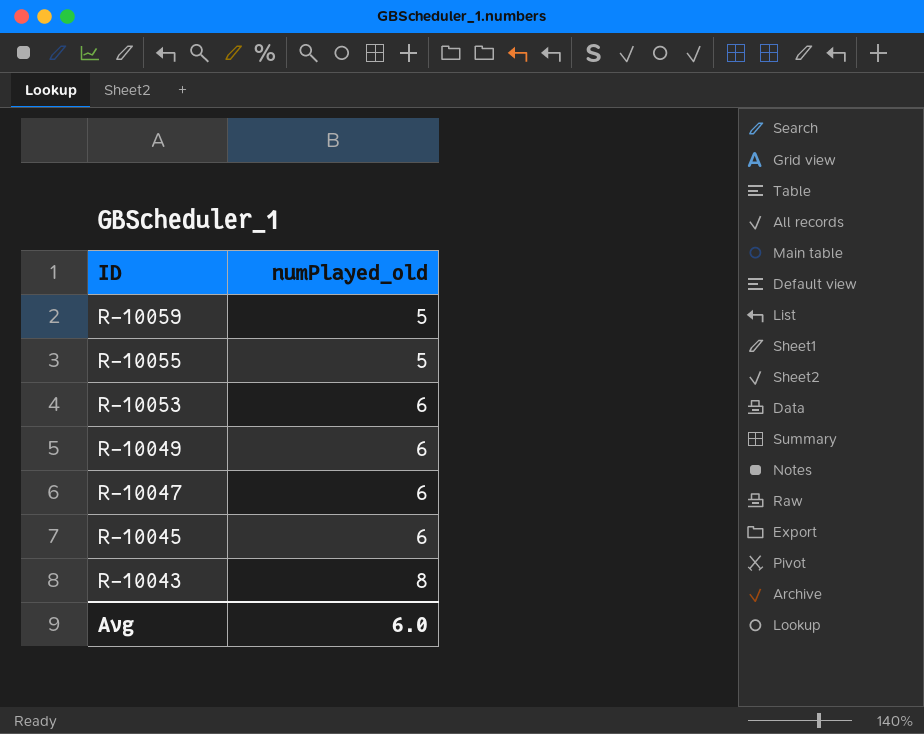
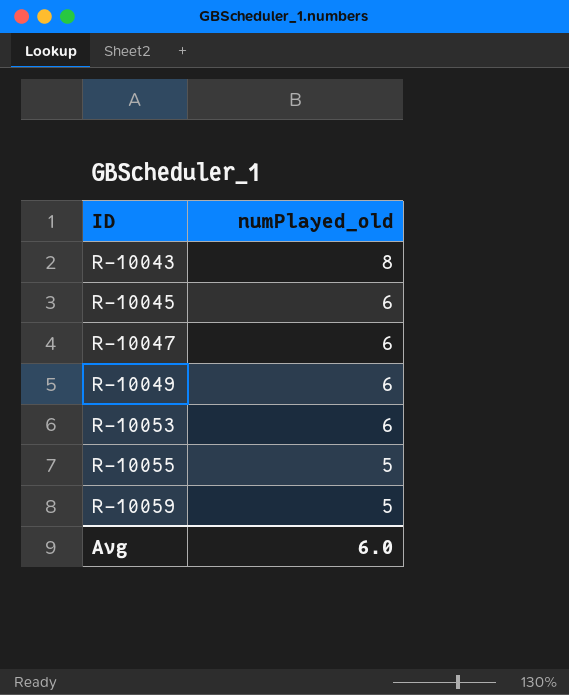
row order: ID descending -> ID ascending

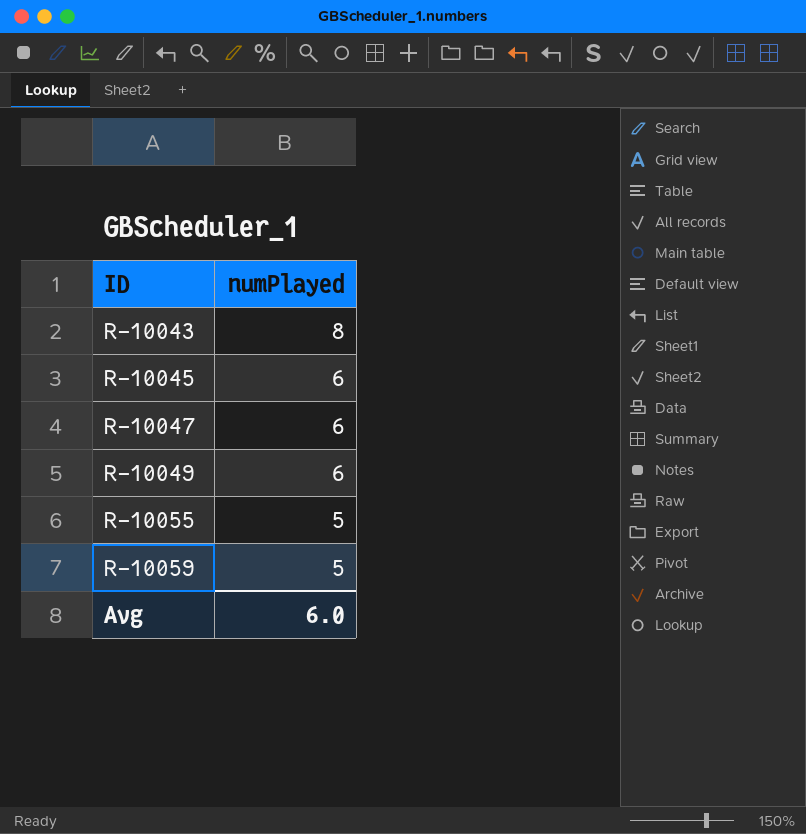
column name: numPlayed_old -> numPlayed
row R-10053: 6 -> none

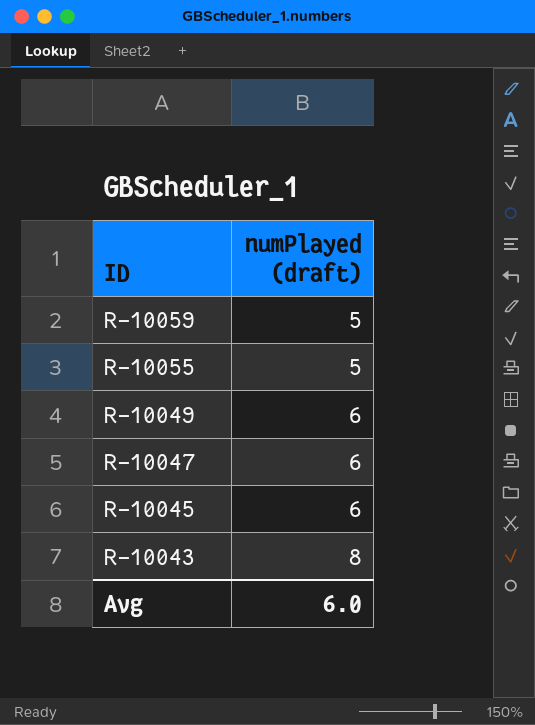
row order: ID ascending -> ID descending
column name: numPlayed -> numPlayed (draft)

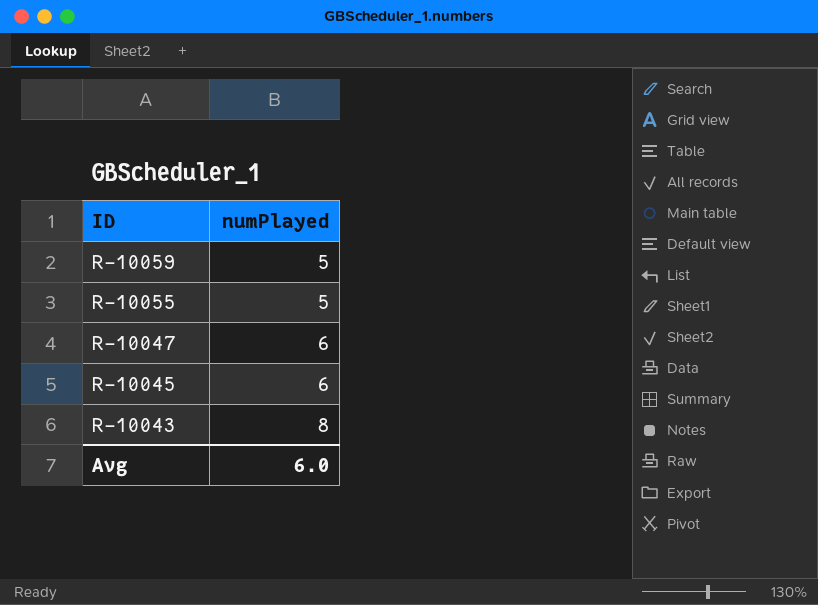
column name: numPlayed (draft) -> numPlayed
row R-10049: 6 -> none

